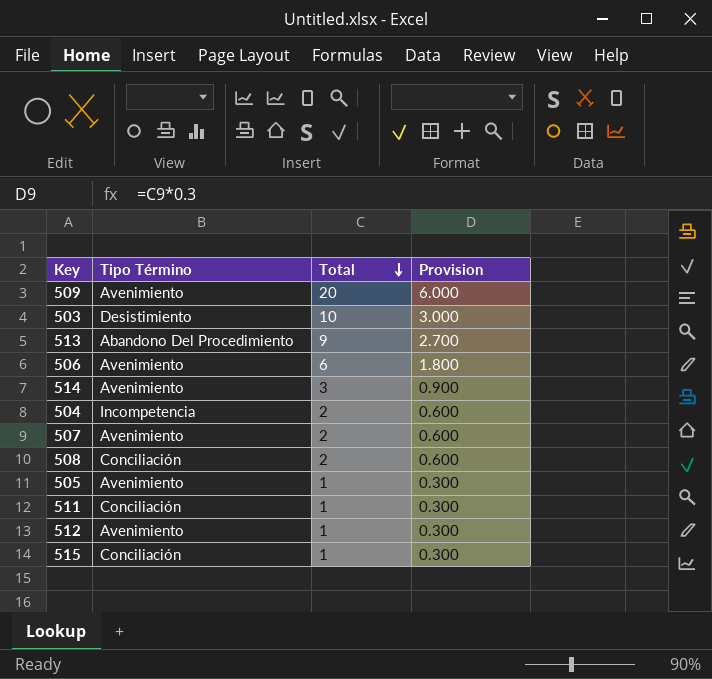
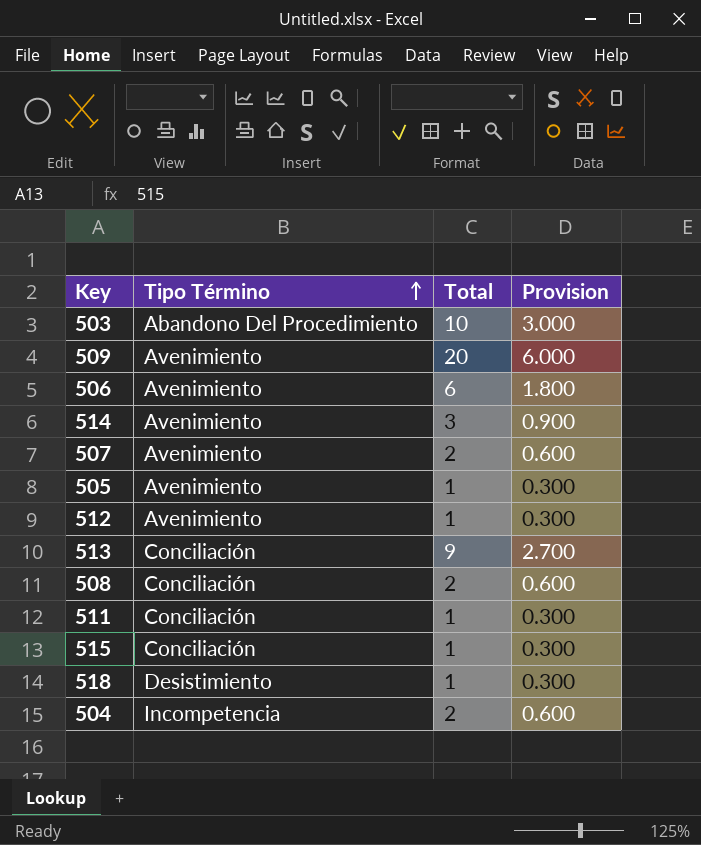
row order: Total descending -> Tipo Término ascending
503 | Tipo Término: Desistimiento -> Abandono Del Procedimiento
513 | Tipo Término: Abandono Del Procedimiento -> Conciliación
row 518: none -> Desistimiento | 1 | 0.300

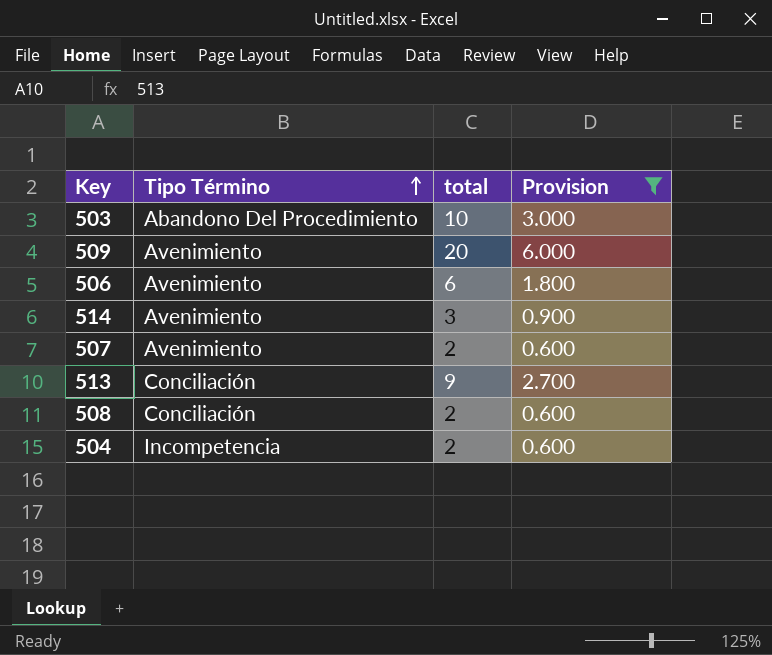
filter: none -> Provision != 0.300
column name: Total -> total

